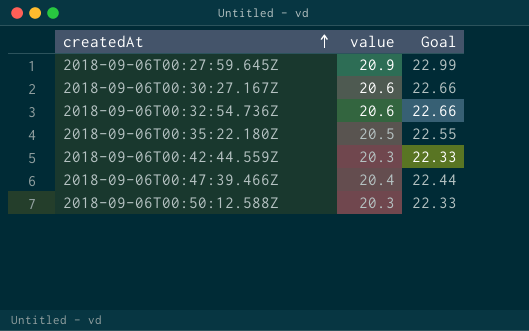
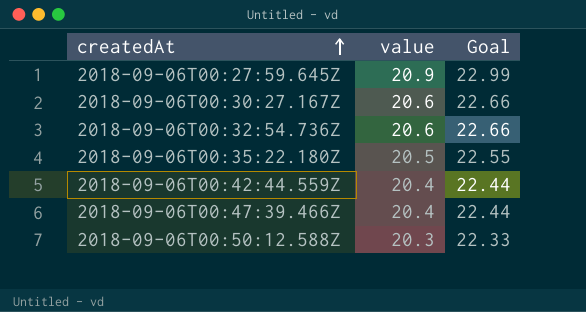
2018-09-06T00:42:44.559Z | value: 20.3 -> 20.4
2018-09-06T00:42:44.559Z | Goal: 22.33 -> 22.44

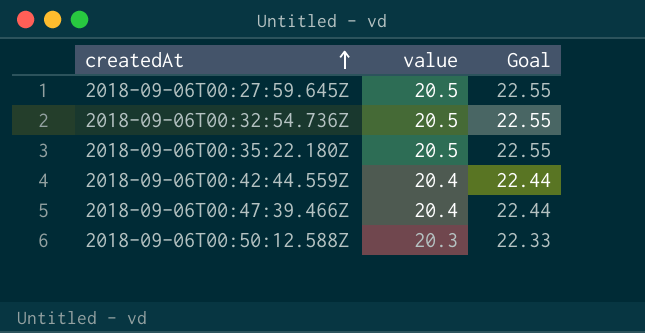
row 2018-09-06T00:30:27.167Z: 20.6 | 22.66 -> none
2018-09-06T00:27:59.645Z | value: 20.9 -> 20.5
2018-09-06T00:27:59.645Z | Goal: 22.99 -> 22.55
2018-09-06T00:32:54.736Z | value: 20.6 -> 20.5
2018-09-06T00:32:54.736Z | Goal: 22.66 -> 22.55

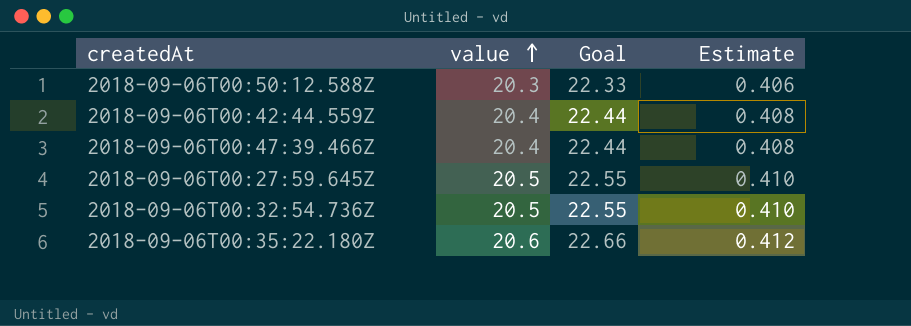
row order: createdAt ascending -> value ascending
column Estimate | formula: none -> [value] * 0.02
2018-09-06T00:35:22.180Z | value: 20.5 -> 20.6
2018-09-06T00:35:22.180Z | Goal: 22.55 -> 22.66

